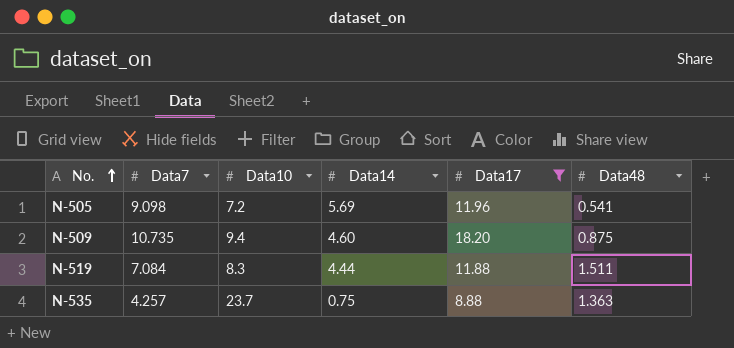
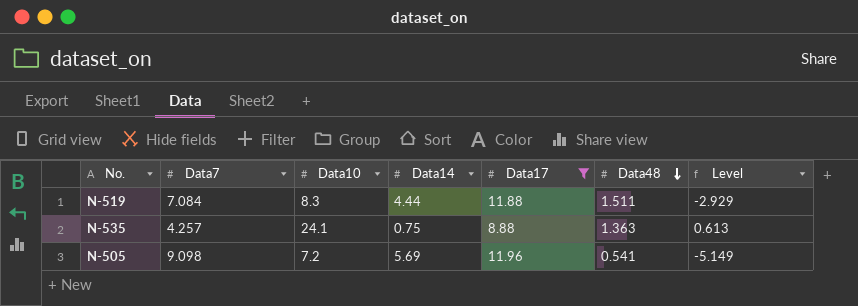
row order: No. ascending -> Data48 descending
column Level | formula: none -> [Data48] - [Data14]
row N-509: 10.735 | 9.4 | 4.60 | 18.20 | 0.875 -> none
N-535 | Data10: 23.7 -> 24.1

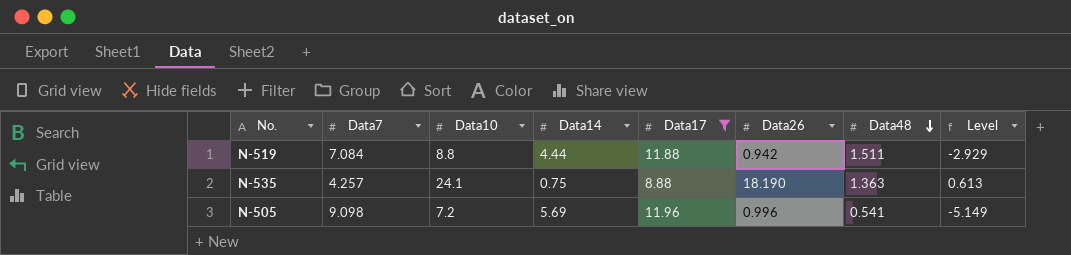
column Data26 | position: none -> 6
N-519 | Data10: 8.3 -> 8.8

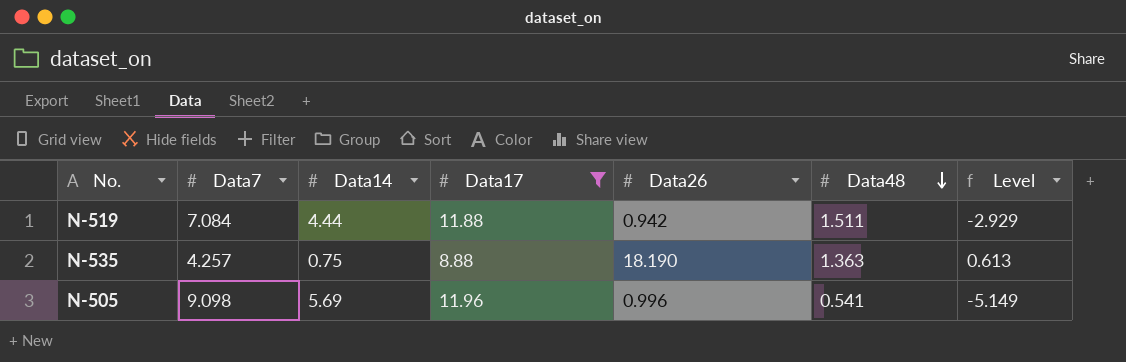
column Data10 | position: 3 -> none

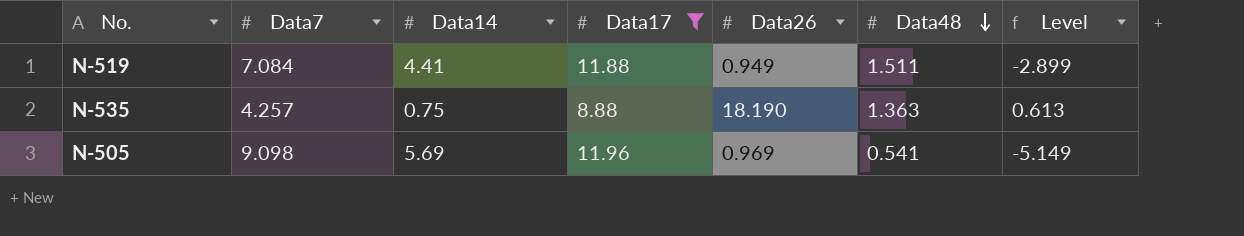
N-519 | Data14: 4.44 -> 4.41
N-519 | Data26: 0.942 -> 0.949
N-519 | Level: -2.929 -> -2.899
N-505 | Data26: 0.996 -> 0.969

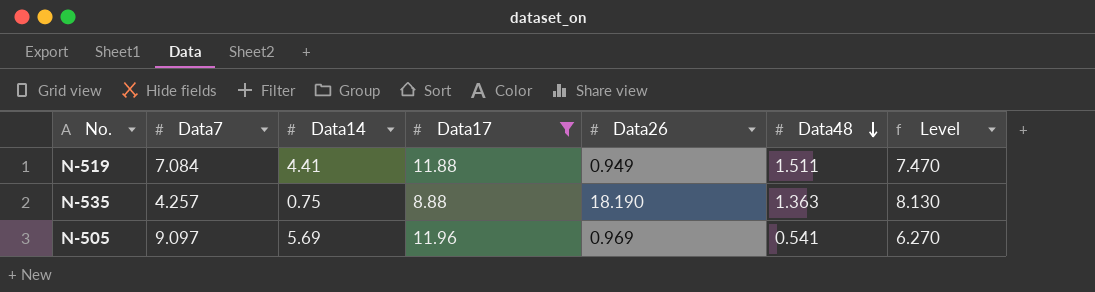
column Level | formula: [Data48] - [Data14] -> [Data17] - [Data14]
N-505 | Data7: 9.098 -> 9.097

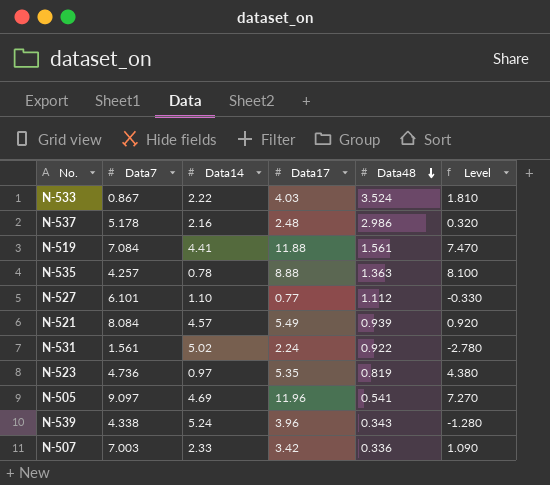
filter: Data17 >= 8.88 -> none
column Data26 | position: 5 -> none
N-519 | Data48: 1.511 -> 1.561
N-535 | Data14: 0.75 -> 0.78
N-535 | Level: 8.130 -> 8.100
N-505 | Data14: 5.69 -> 4.69
N-505 | Level: 6.270 -> 7.270

